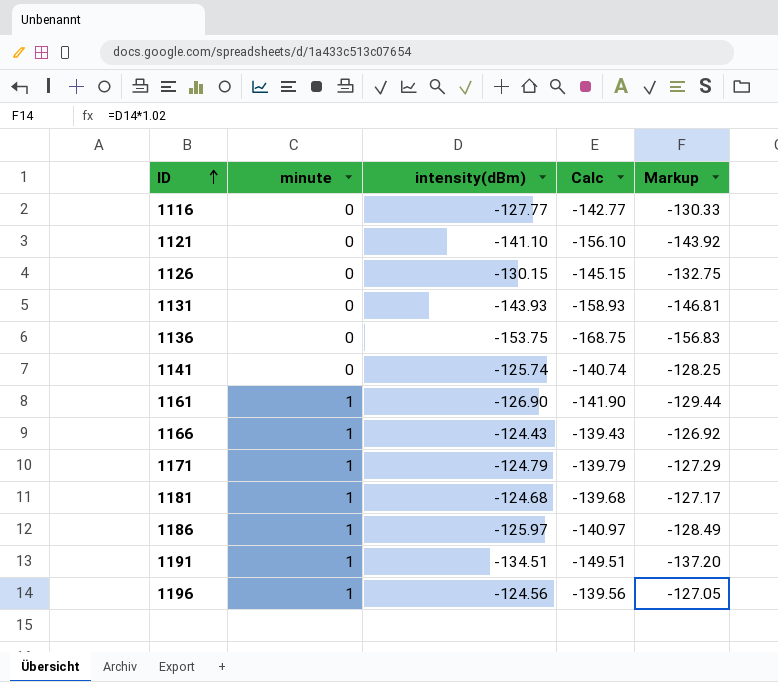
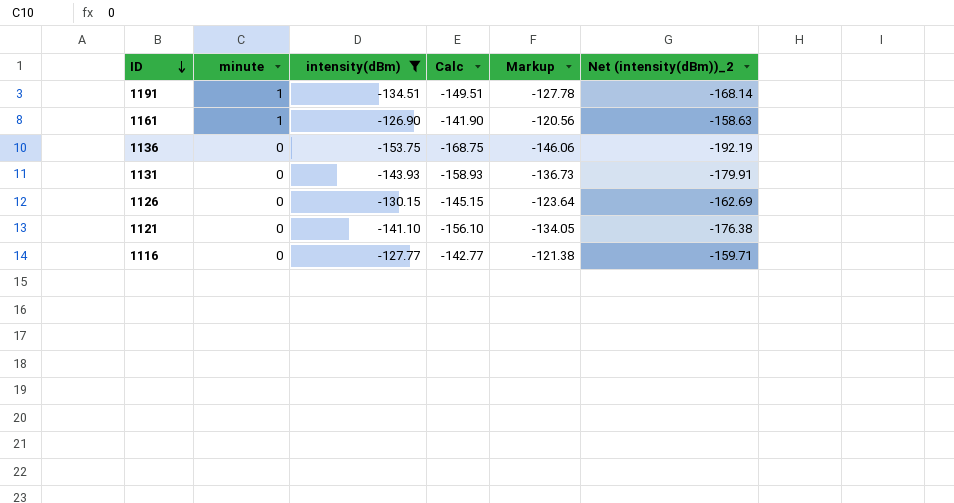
filter: none -> intensity(dBm) <= -126.90
row order: ID ascending -> ID descending
column Markup | formula: [intensity(dBm)] * 1.02 -> [intensity(dBm)] * 0.95
column Net (intensity(dBm))_2 | formula: none -> [intensity(dBm)] * 1.25

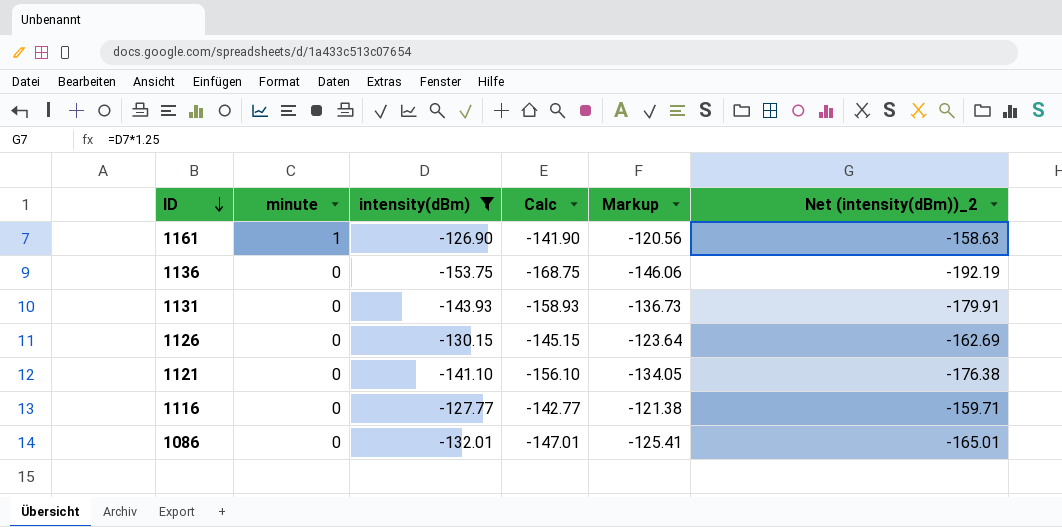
row 1191: 1 | -134.51 | -149.51 | -127.78 | -168.14 -> none
row 1086: none -> 0 | -132.01 | -147.01 | -125.41 | -165.01

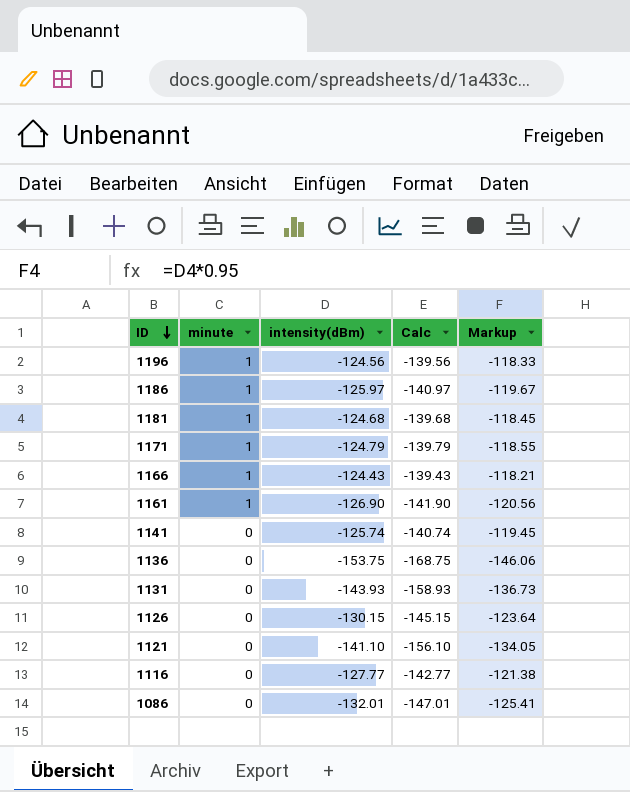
filter: intensity(dBm) <= -126.90 -> none
column Net (intensity(dBm))_2 | formula: [intensity(dBm)] * 1.25 -> none

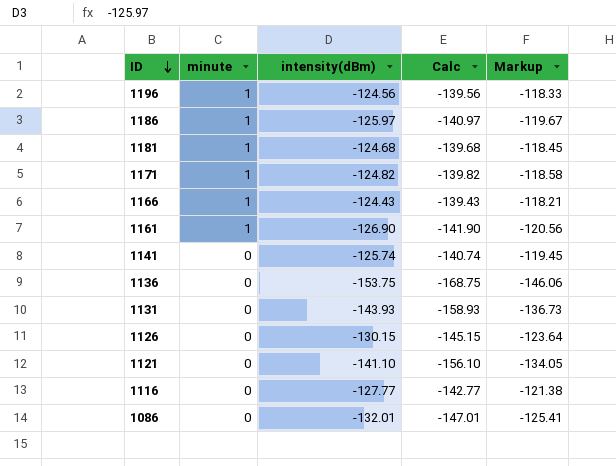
1171 | intensity(dBm): -124.79 -> -124.82
1171 | Calc: -139.79 -> -139.82
1171 | Markup: -118.55 -> -118.58

